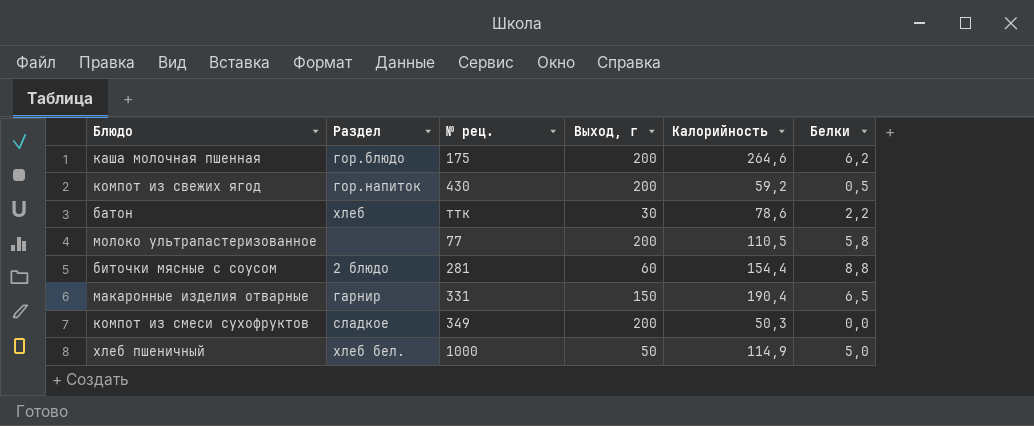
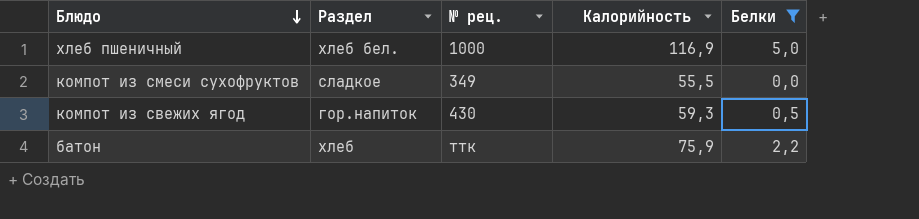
filter: none -> Белки <= 5,0
row order: none -> Блюдо descending
column Выход, г | position: 4 -> none
хлеб пшеничный | Калорийность: 114,9 -> 116,9
компот из смеси сухофруктов | Калорийность: 50,3 -> 55,5
компот из свежих ягод | Калорийность: 59,2 -> 59,3
батон | Калорийность: 78,6 -> 75,9

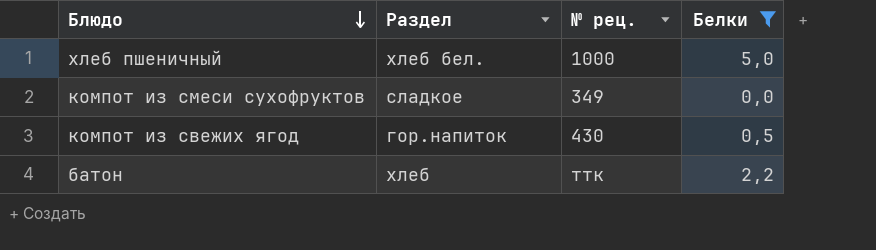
column Калорийность | position: 4 -> none

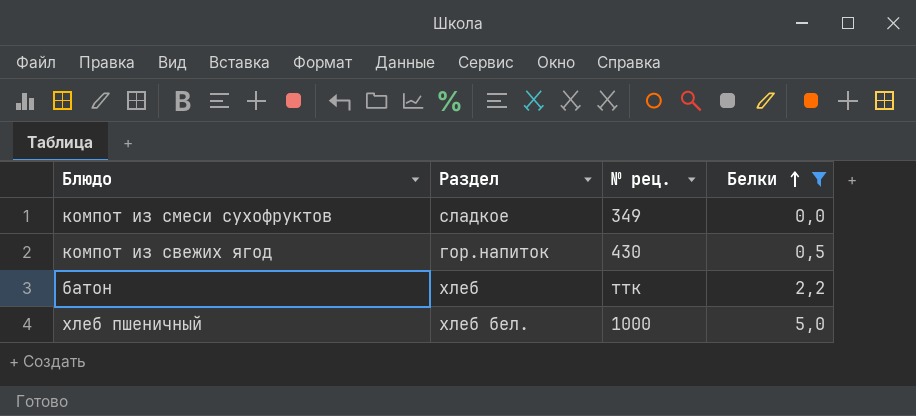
row order: Блюдо descending -> Белки ascending

